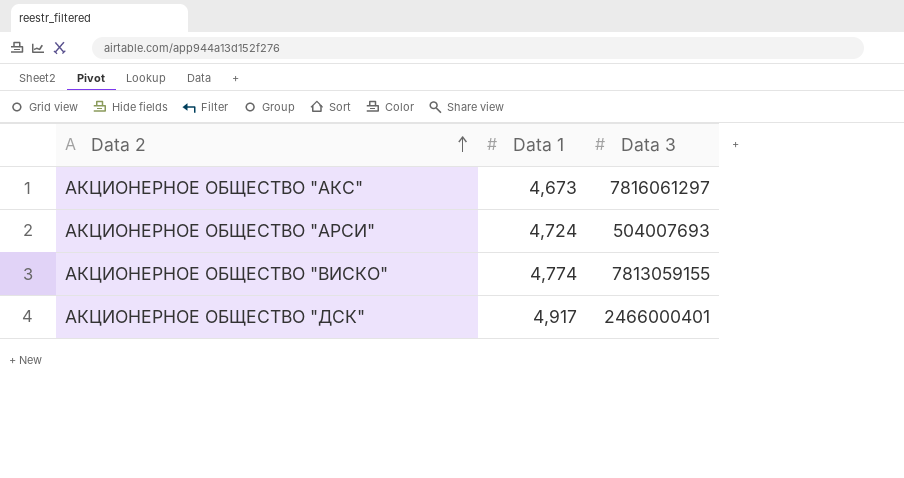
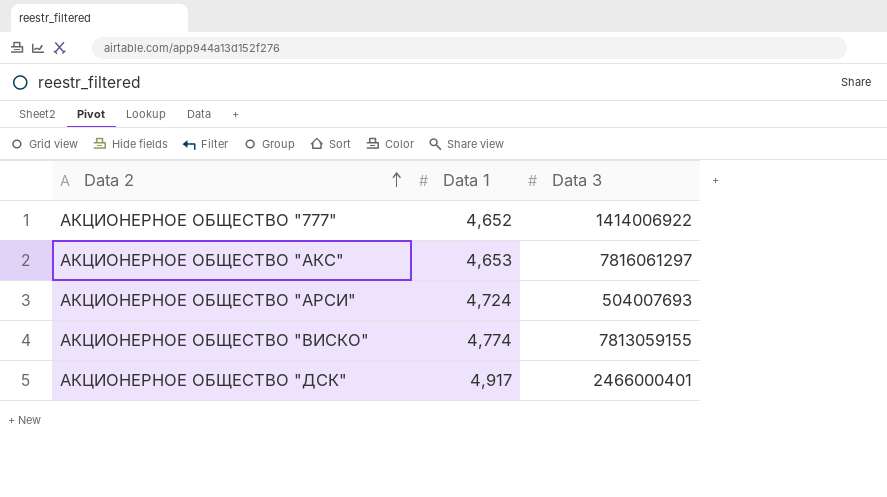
row АКЦИОНЕРНОЕ ОБЩЕСТВО "777": none -> 4,652 | 1414006922
АКЦИОНЕРНОЕ ОБЩЕСТВО "АКС" | Data 1: 4,673 -> 4,653

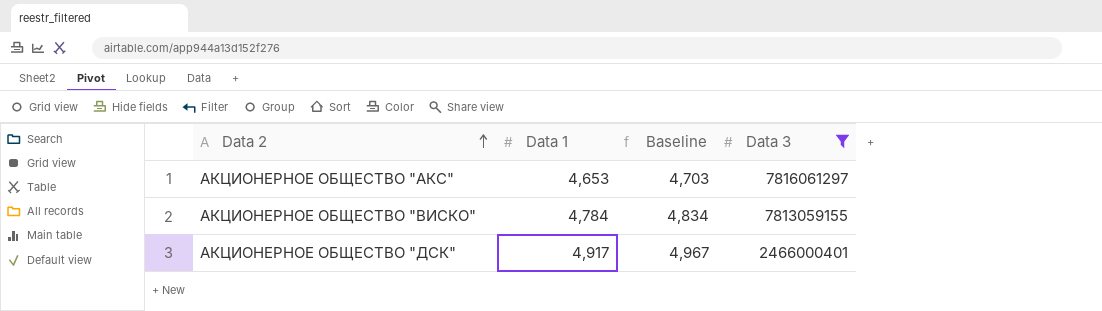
filter: none -> Data 3 >= 2466000401
column Baseline | formula: none -> [Data 1] + 50
АКЦИОНЕРНОЕ ОБЩЕСТВО "ВИСКО" | Data 1: 4,774 -> 4,784

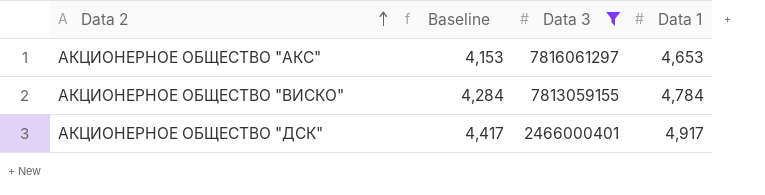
column Baseline | formula: [Data 1] + 50 -> [Data 1] - 500
column Data 1 | position: 2 -> 4

